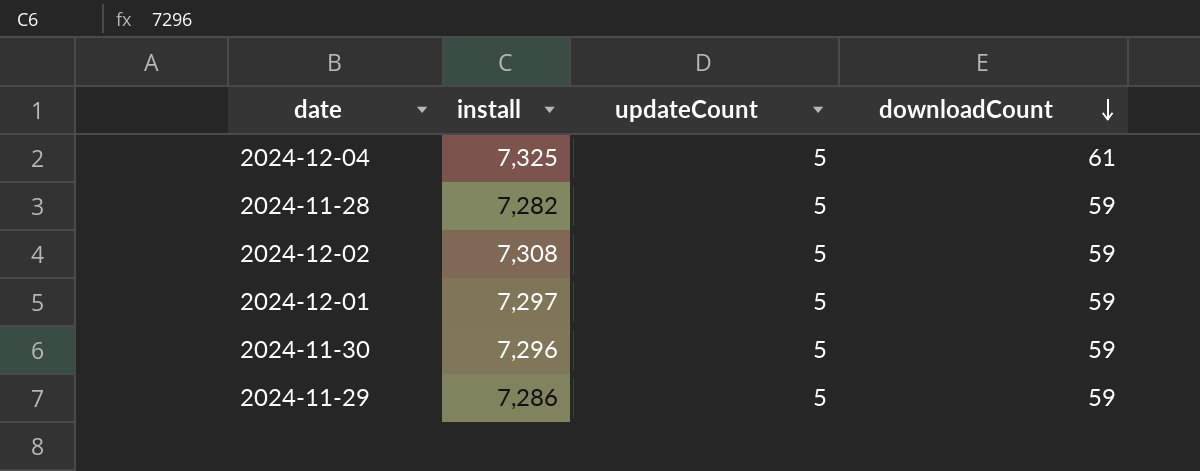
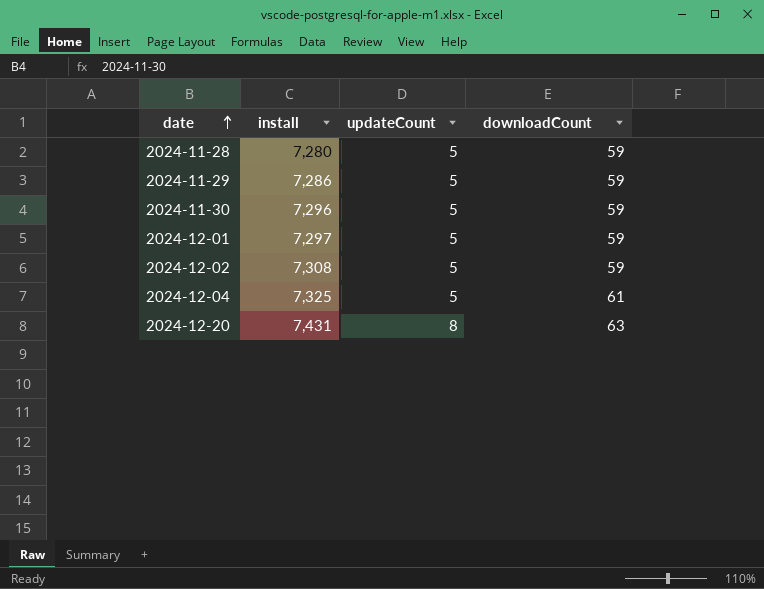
row order: downloadCount descending -> date ascending
2024-11-28 | install: 7,282 -> 7,280
row 2024-12-20: none -> 7,431 | 8 | 63

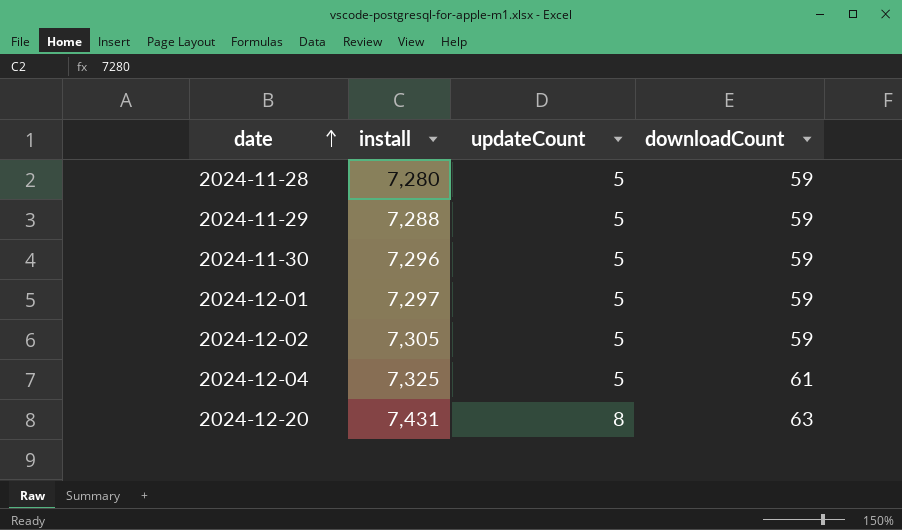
2024-11-29 | install: 7,286 -> 7,288
2024-12-02 | install: 7,308 -> 7,305

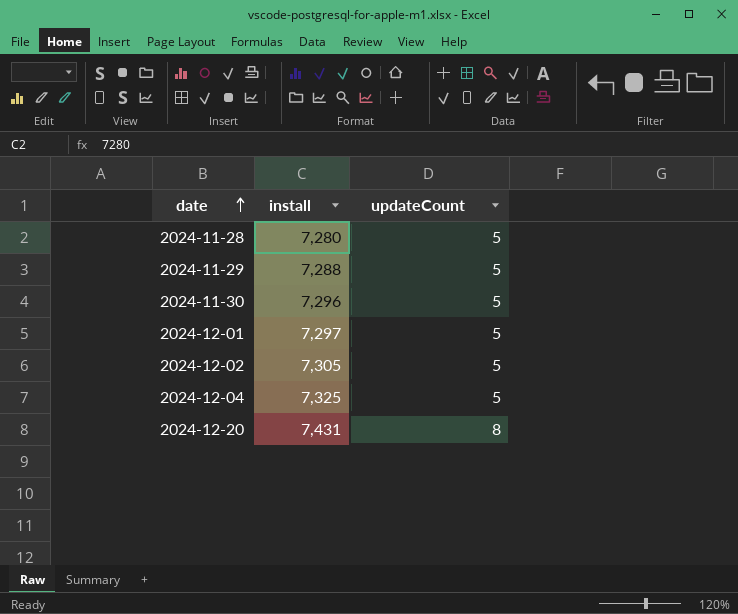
column downloadCount | position: 4 -> none

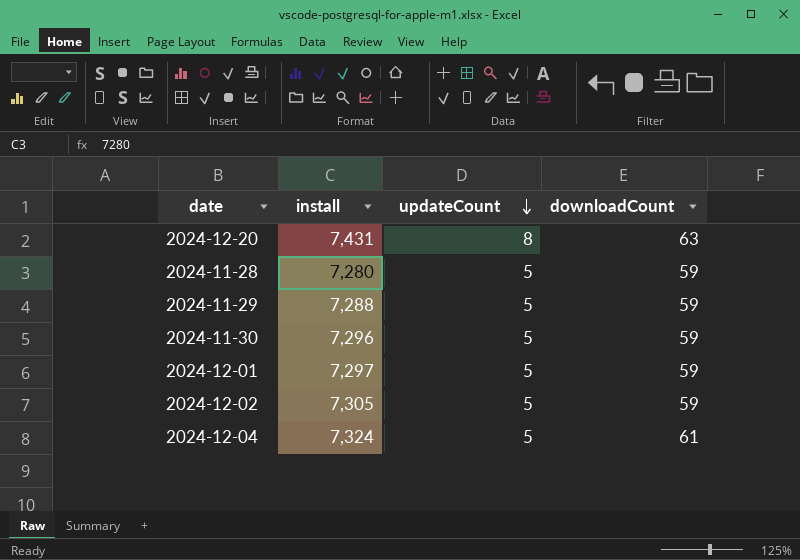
row order: date ascending -> updateCount descending
column downloadCount | position: none -> 4
2024-12-04 | install: 7,325 -> 7,324

